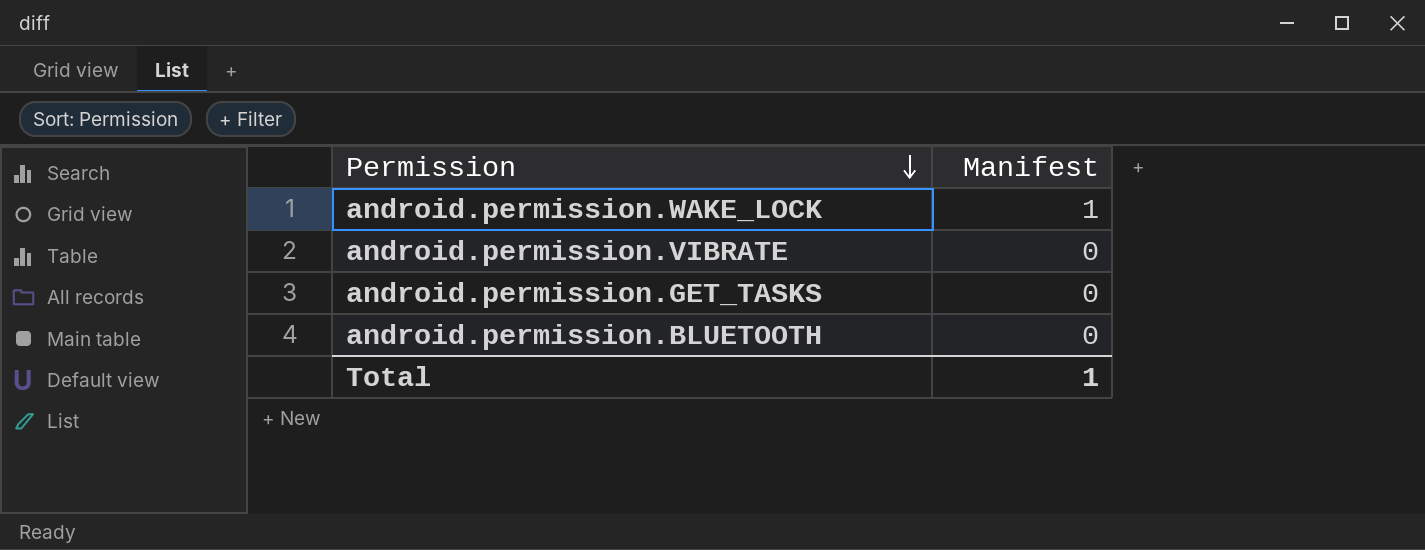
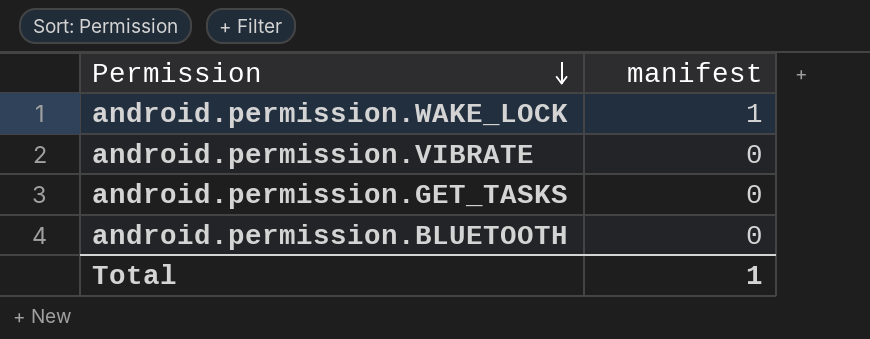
column name: Manifest -> manifest

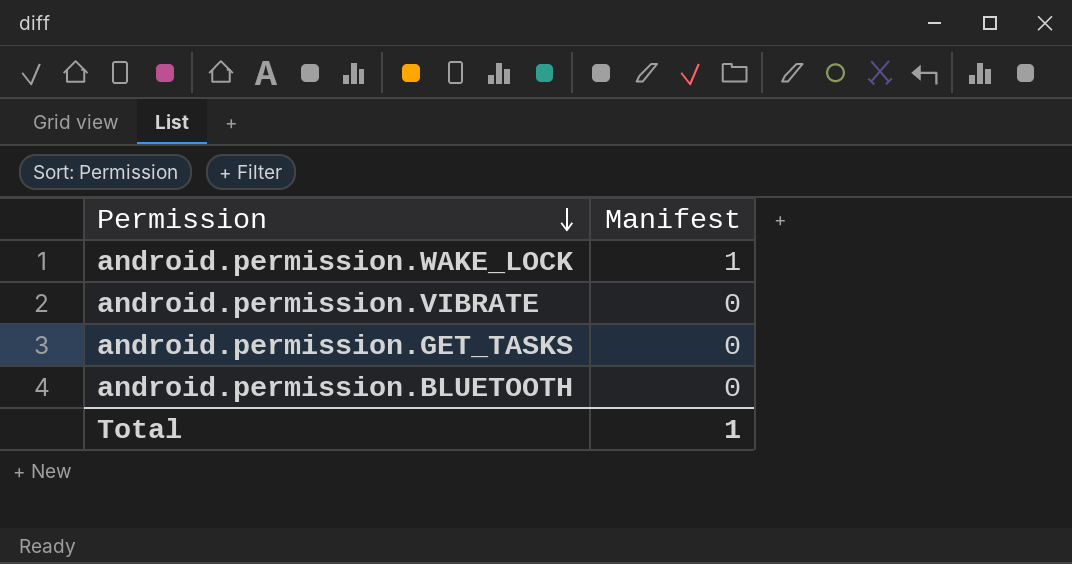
column name: manifest -> Manifest

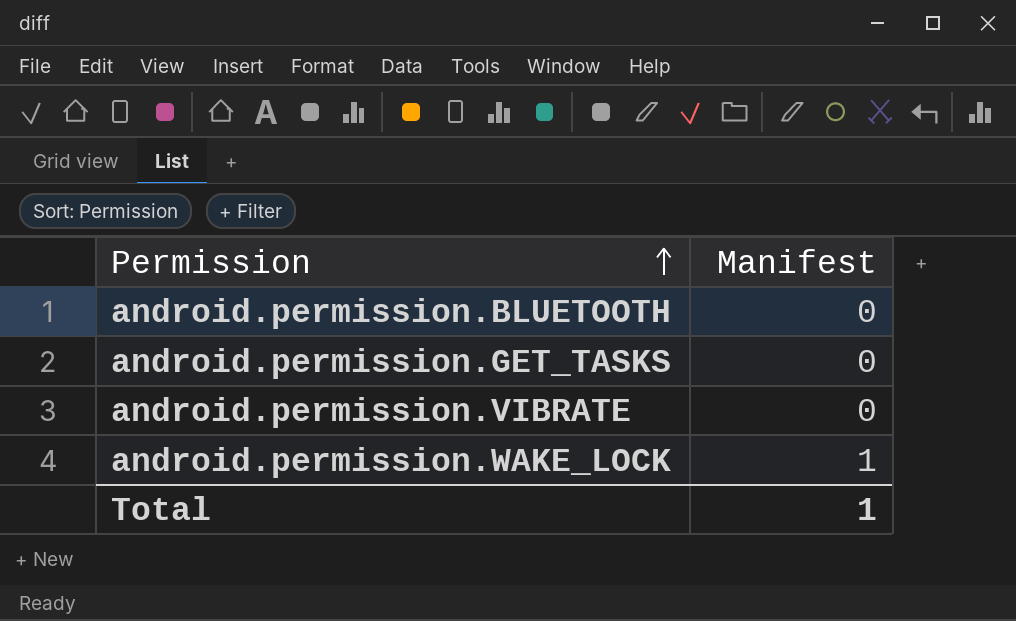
row order: Permission descending -> Permission ascending

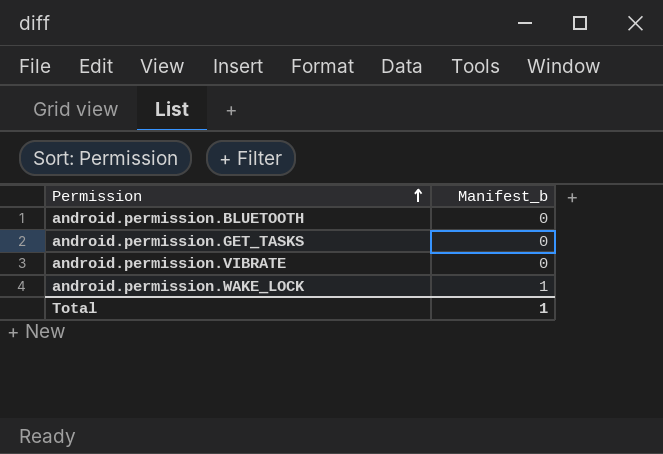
column name: Manifest -> Manifest_b

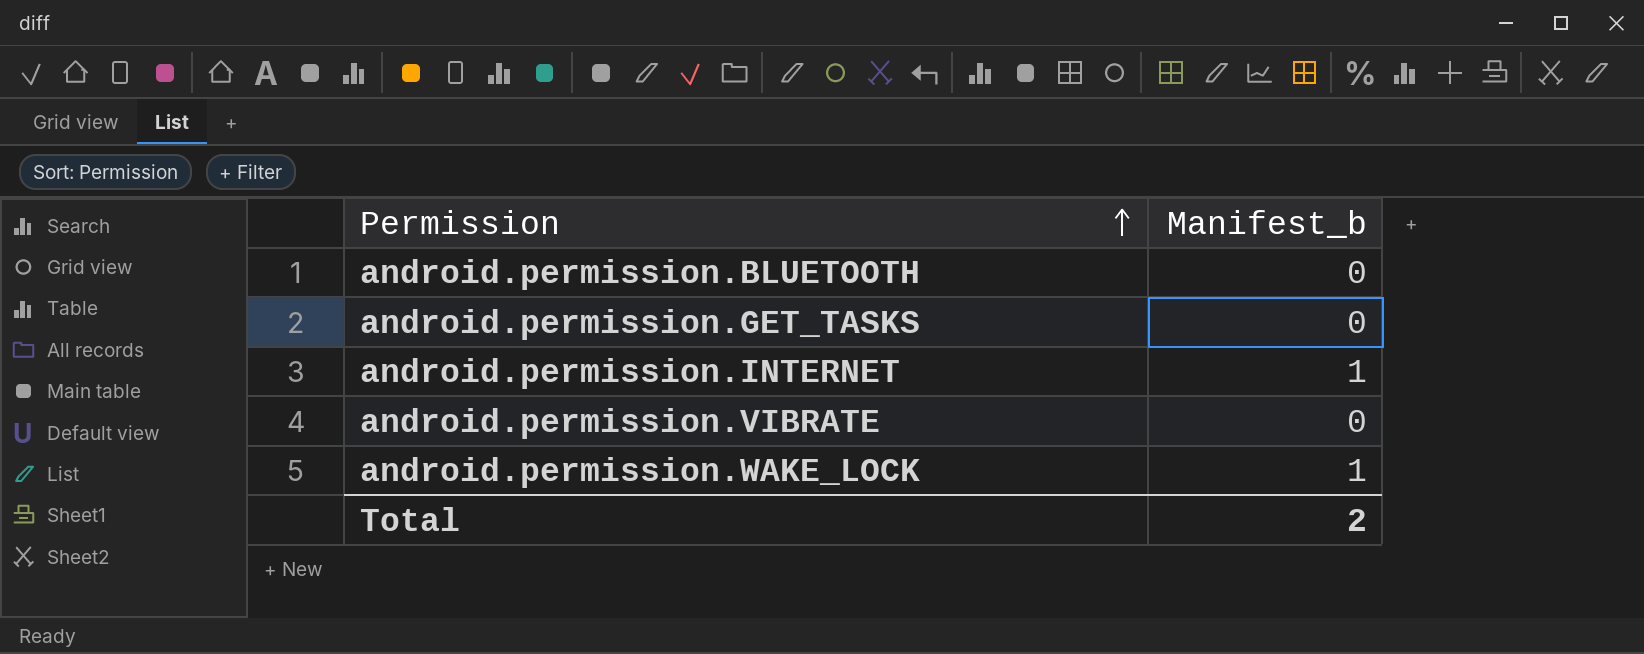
row android.permission.INTERNET: none -> 1
Total | Manifest_b: 1 -> 2

